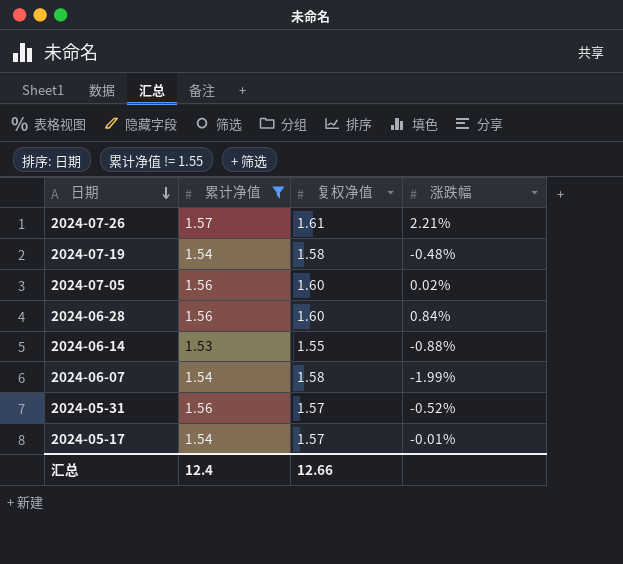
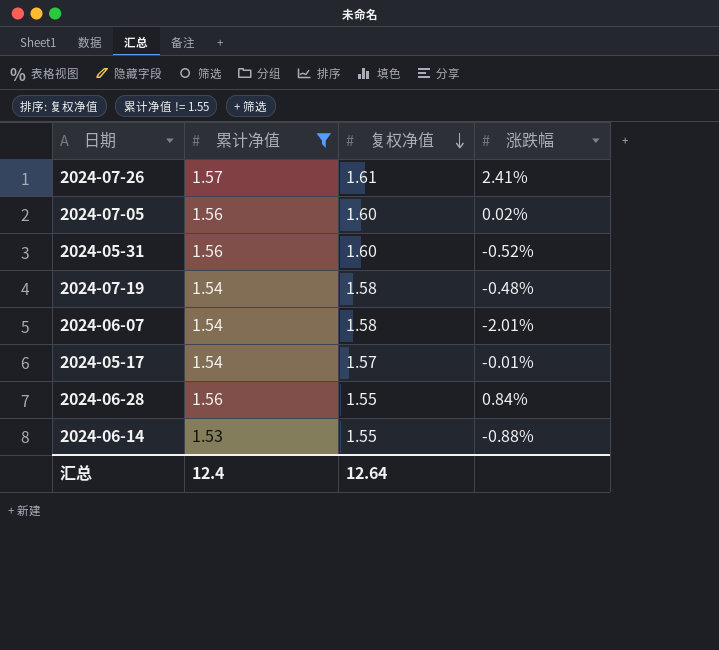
row order: 日期 descending -> 复权净值 descending
2024-07-26 | 涨跌幅: 2.21% -> 2.41%
2024-05-31 | 复权净值: 1.57 -> 1.60
2024-06-07 | 涨跌幅: -1.99% -> -2.01%
2024-06-28 | 复权净值: 1.60 -> 1.55
汇总 | 复权净值: 12.66 -> 12.64

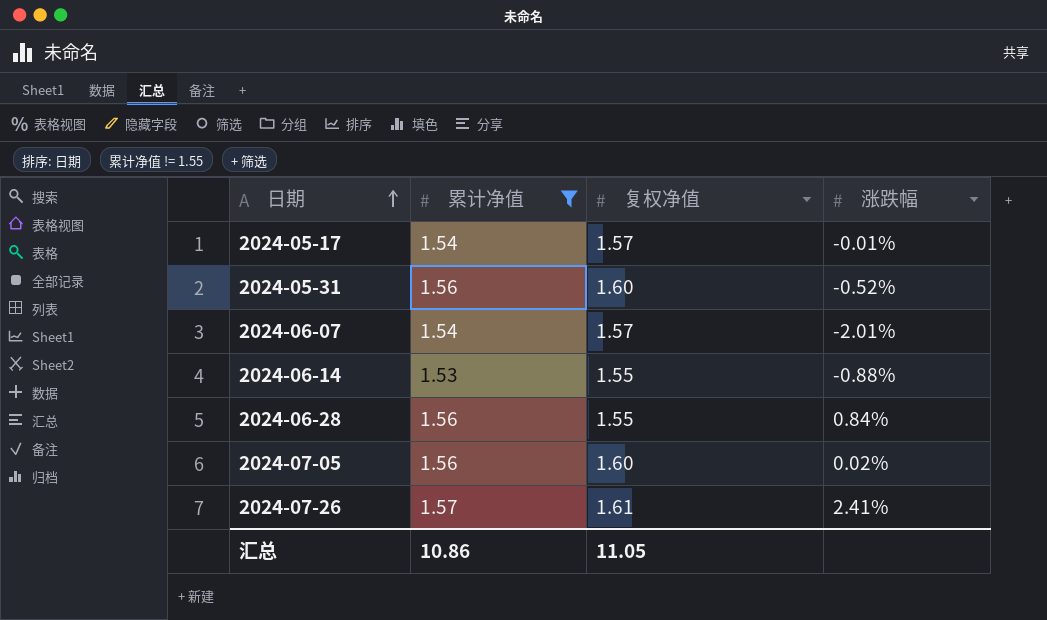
row order: 复权净值 descending -> 日期 ascending
row 2024-07-19: 1.54 | 1.58 | -0.48% -> none
2024-06-07 | 复权净值: 1.58 -> 1.57
汇总 | 累计净值: 12.4 -> 10.86
汇总 | 复权净值: 12.64 -> 11.05

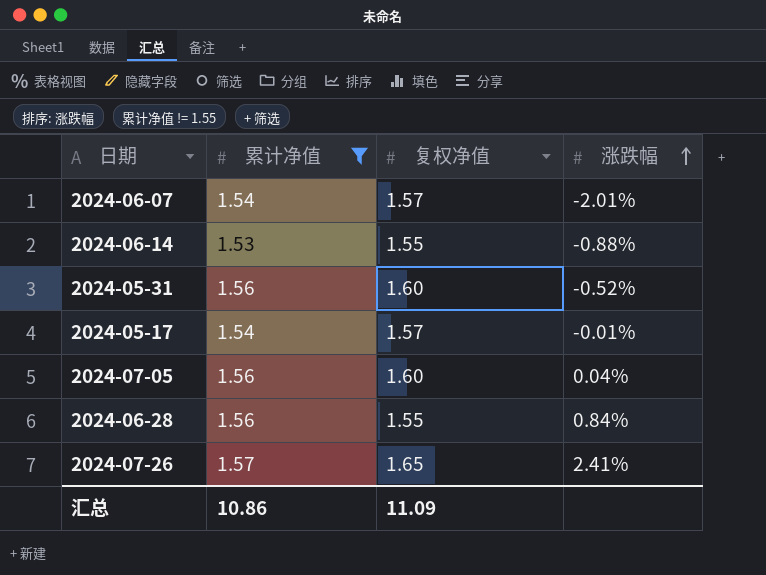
row order: 日期 ascending -> 涨跌幅 ascending
2024-07-05 | 涨跌幅: 0.02% -> 0.04%
2024-07-26 | 复权净值: 1.61 -> 1.65
汇总 | 复权净值: 11.05 -> 11.09

